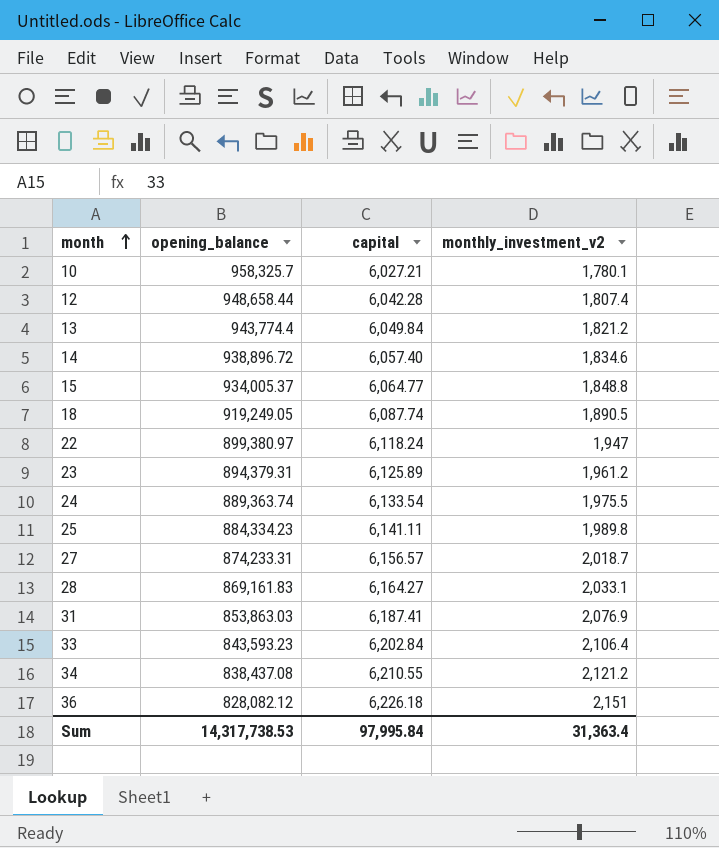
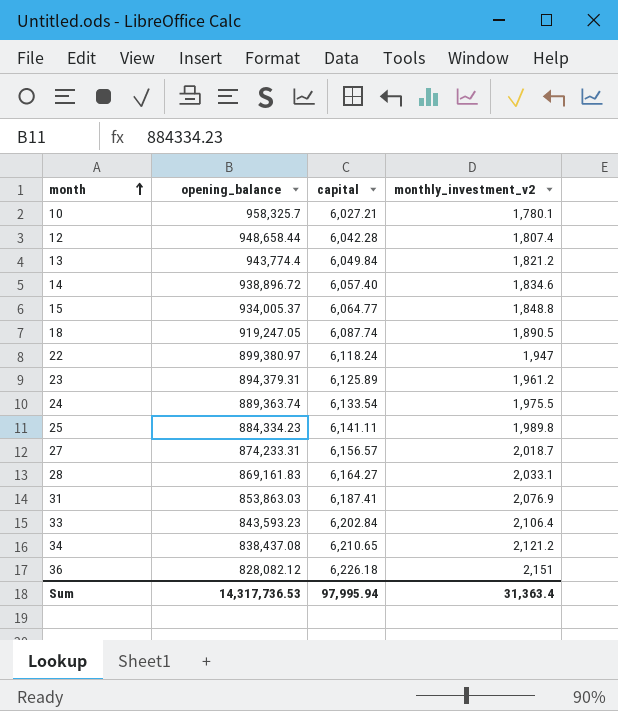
18 | opening_balance: 919,249.05 -> 919,247.05
34 | capital: 6,210.55 -> 6,210.65
Sum | opening_balance: 14,317,738.53 -> 14,317,736.53
Sum | capital: 97,995.84 -> 97,995.94

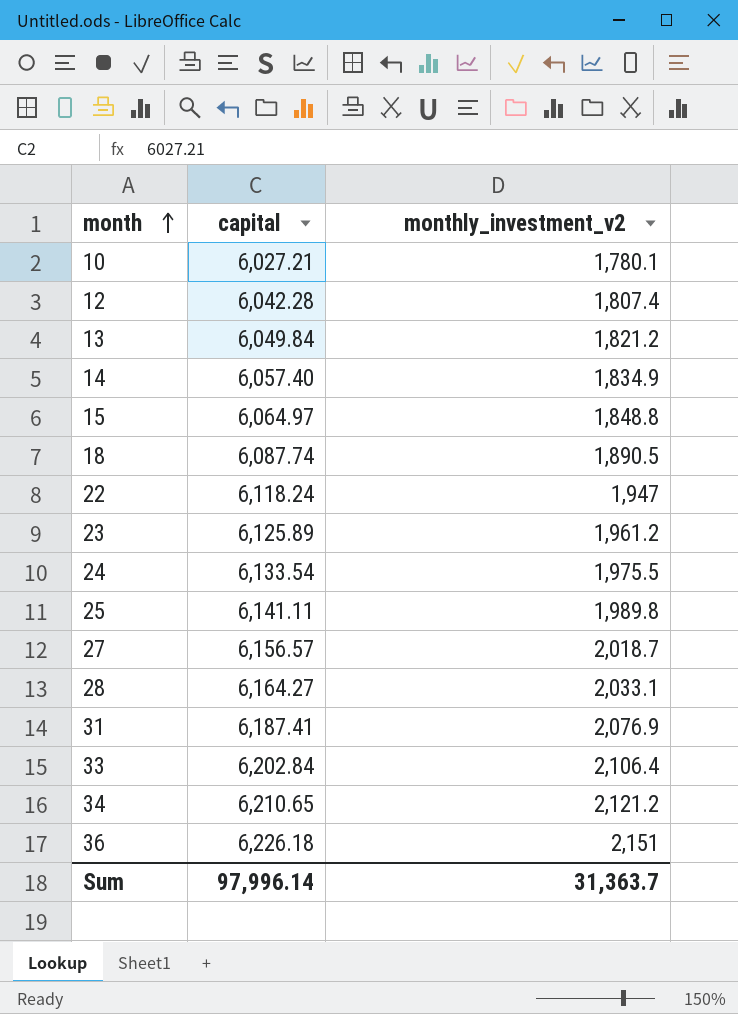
column opening_balance | position: 2 -> none
14 | monthly_investment_v2: 1,834.6 -> 1,834.9
15 | capital: 6,064.77 -> 6,064.97
Sum | capital: 97,995.94 -> 97,996.14
Sum | monthly_investment_v2: 31,363.4 -> 31,363.7

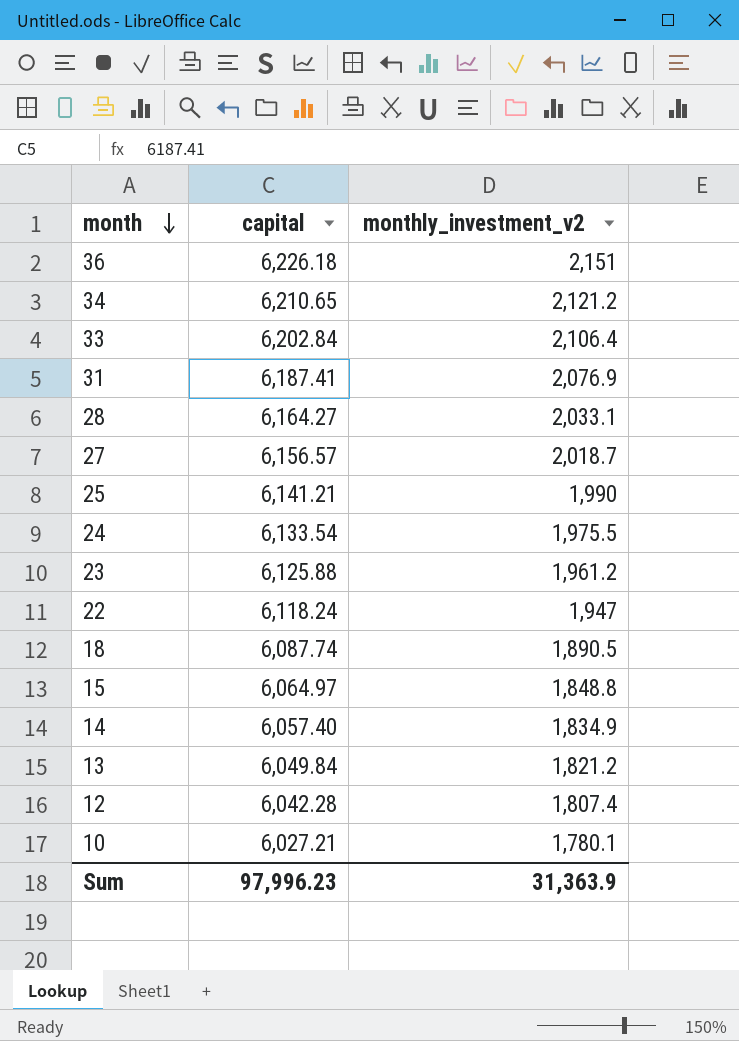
row order: month ascending -> month descending
25 | capital: 6,141.11 -> 6,141.21
25 | monthly_investment_v2: 1,989.8 -> 1,990
23 | capital: 6,125.89 -> 6,125.88
Sum | capital: 97,996.14 -> 97,996.23
Sum | monthly_investment_v2: 31,363.7 -> 31,363.9

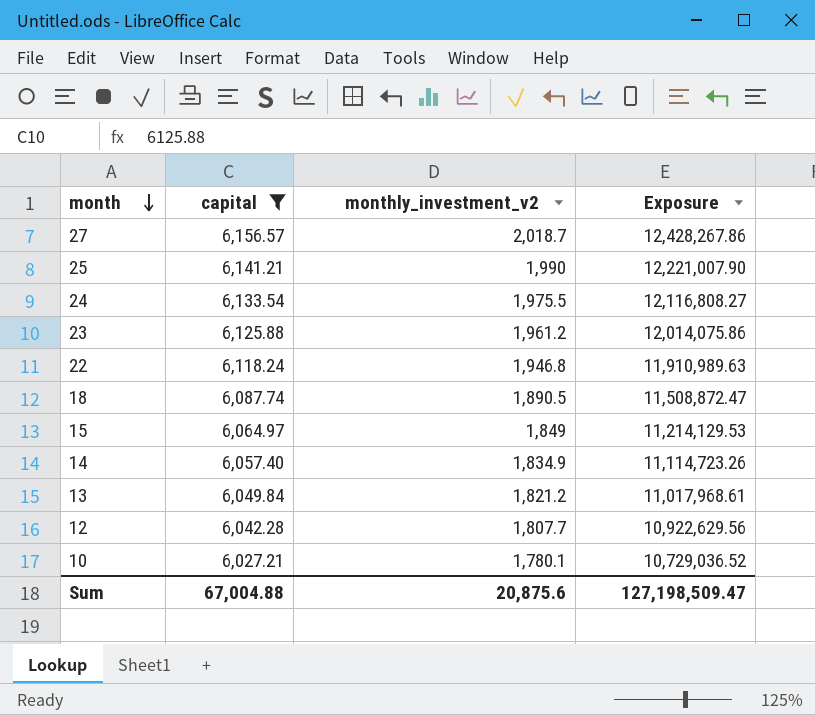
filter: none -> capital <= 6,156.57
column Exposure | formula: none -> [capital] * [monthly_investment_v2]
22 | monthly_investment_v2: 1,947 -> 1,946.8
15 | monthly_investment_v2: 1,848.8 -> 1,849
12 | monthly_investment_v2: 1,807.4 -> 1,807.7
Sum | capital: 97,996.23 -> 67,004.88
Sum | monthly_investment_v2: 31,363.9 -> 20,875.6

